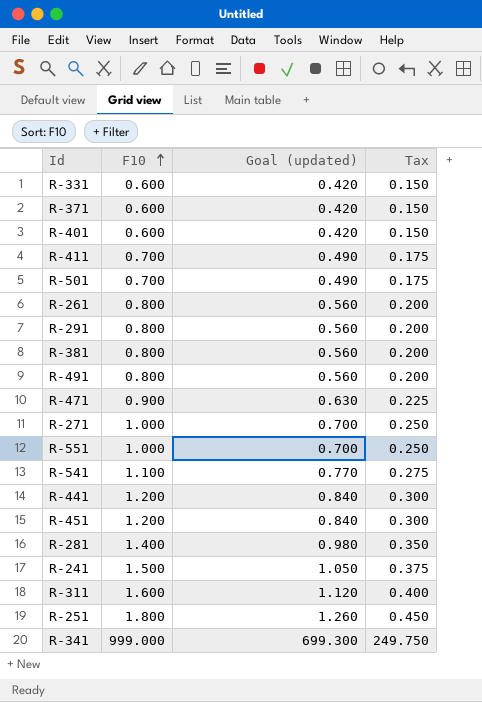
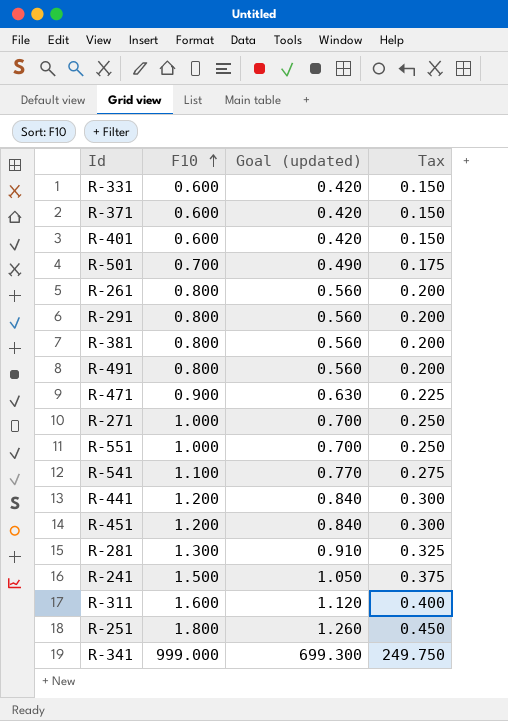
row R-411: 0.700 | 0.490 | 0.175 -> none
R-281 | F10: 1.400 -> 1.300
R-281 | Goal (updated): 0.980 -> 0.910
R-281 | Tax: 0.350 -> 0.325

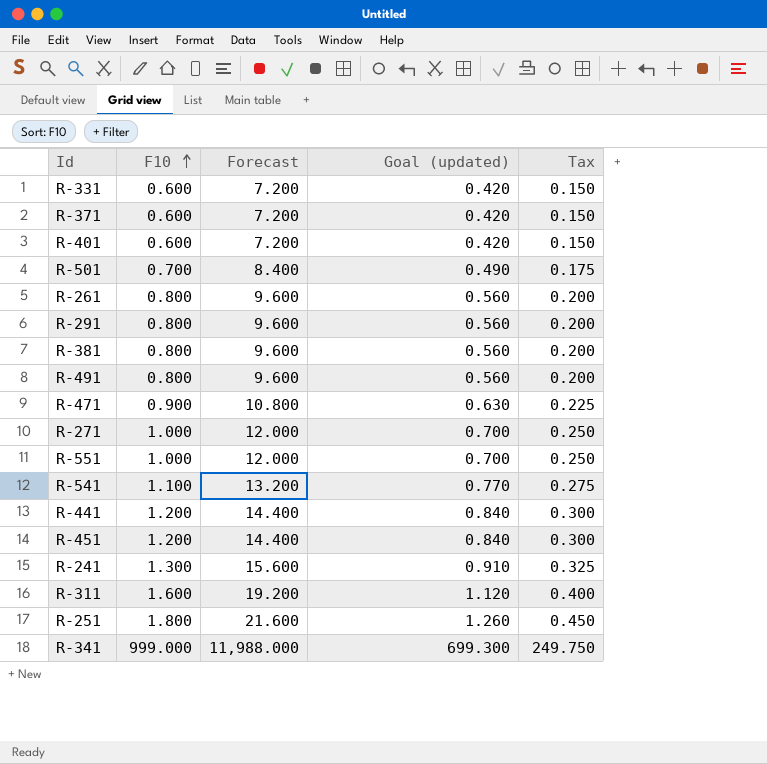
column Forecast | formula: none -> [F10] * 12
row R-281: 1.300 | 0.910 | 0.325 -> none
R-241 | F10: 1.500 -> 1.300
R-241 | Goal (updated): 1.050 -> 0.910
R-241 | Tax: 0.375 -> 0.325

